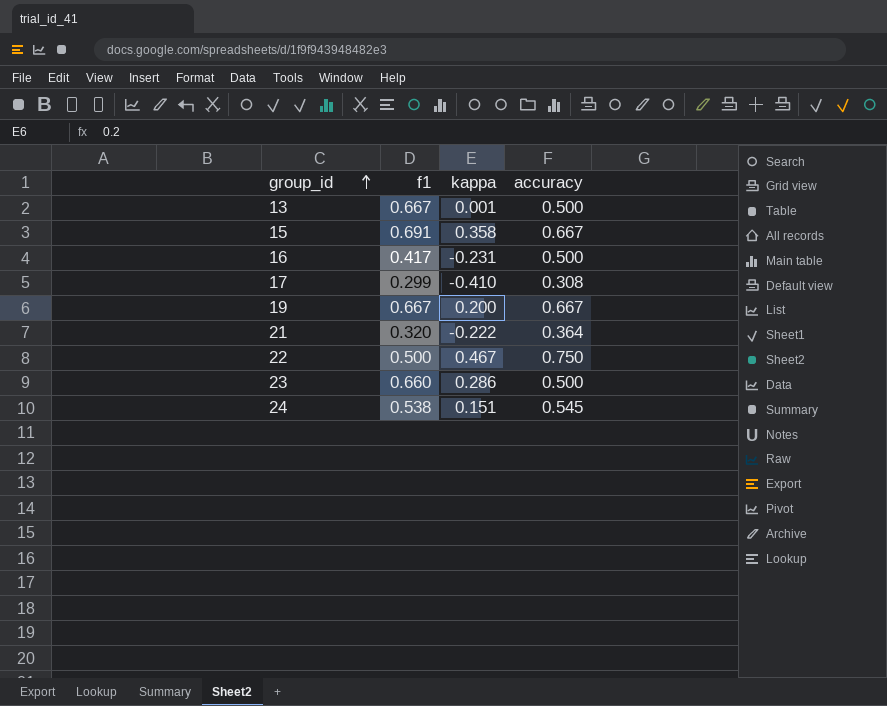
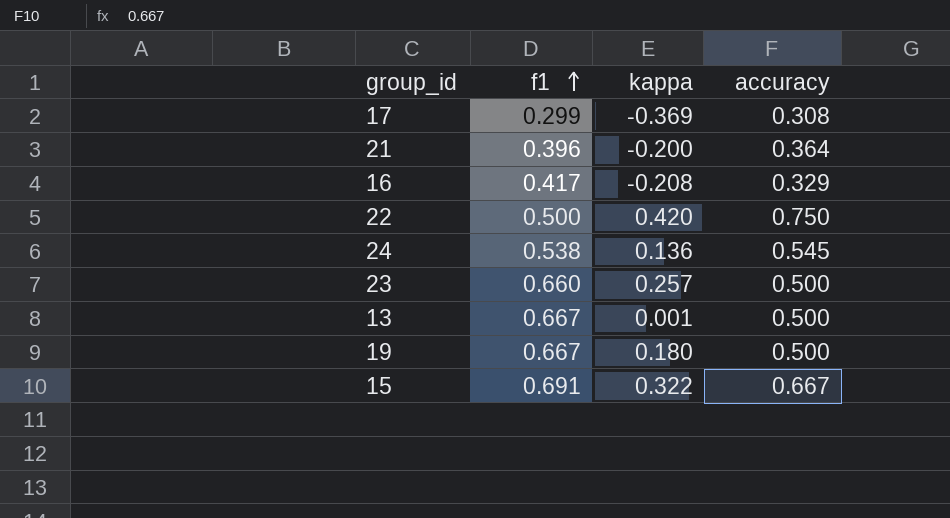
row order: group_id ascending -> f1 ascending
17 | kappa: -0.410 -> -0.369
21 | f1: 0.320 -> 0.396
21 | kappa: -0.222 -> -0.200
16 | kappa: -0.231 -> -0.208
16 | accuracy: 0.500 -> 0.329
22 | kappa: 0.467 -> 0.420
24 | kappa: 0.151 -> 0.136
23 | kappa: 0.286 -> 0.257
19 | kappa: 0.200 -> 0.180
19 | accuracy: 0.667 -> 0.500
15 | kappa: 0.358 -> 0.322

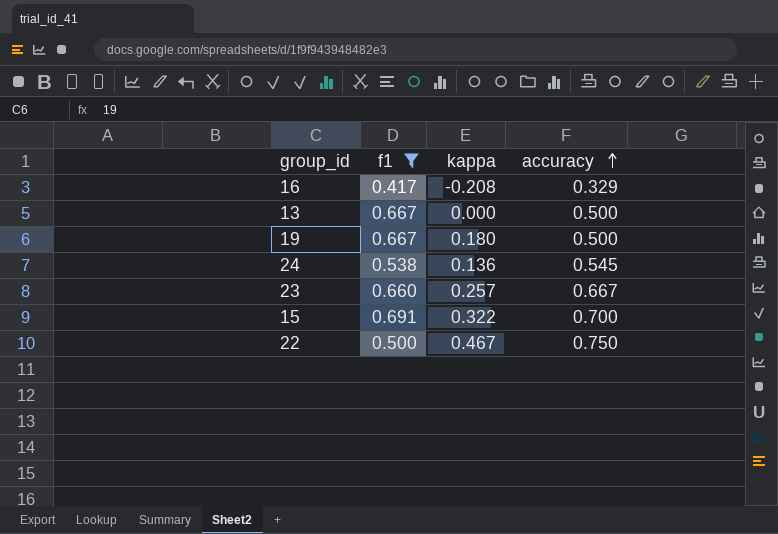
filter: none -> f1 >= 0.417
row order: f1 ascending -> accuracy ascending
13 | kappa: 0.001 -> 0.000
23 | accuracy: 0.500 -> 0.667
15 | accuracy: 0.667 -> 0.700
22 | kappa: 0.420 -> 0.467

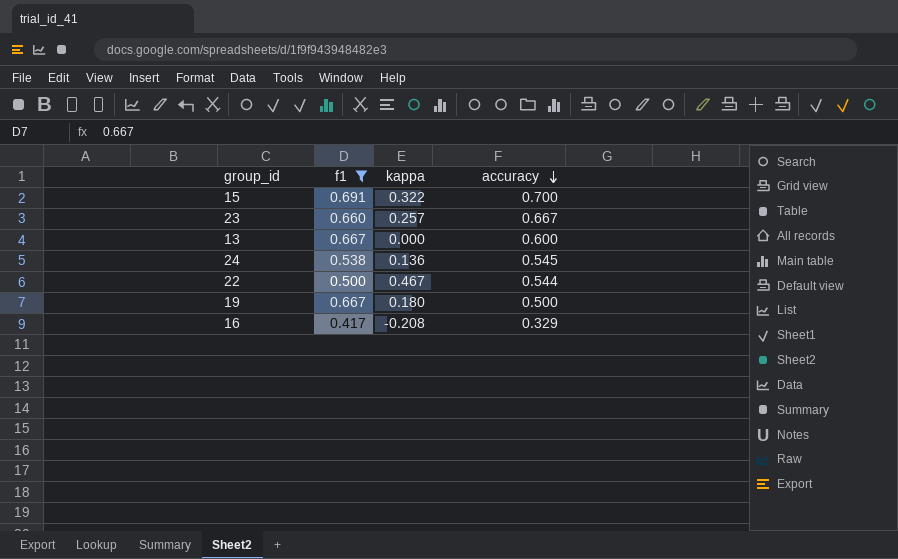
row order: accuracy ascending -> accuracy descending
13 | accuracy: 0.500 -> 0.600
22 | accuracy: 0.750 -> 0.544

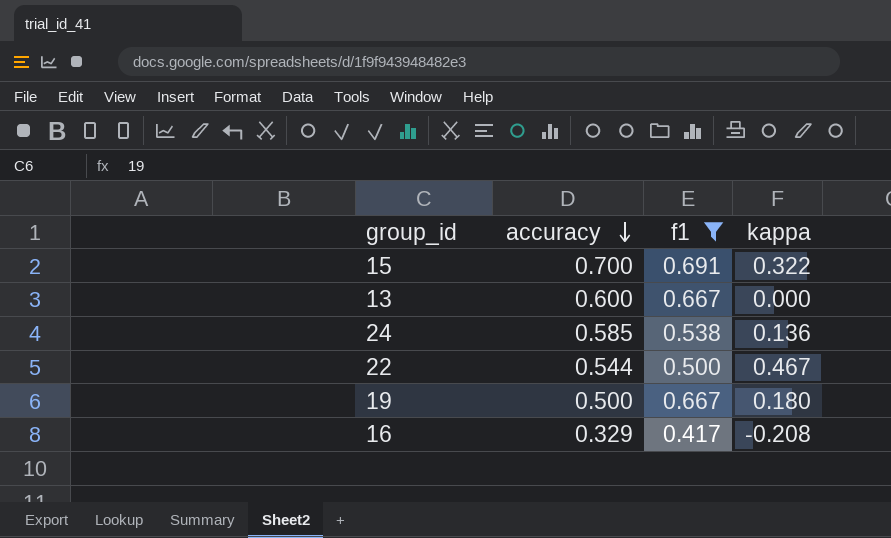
column accuracy | position: 4 -> 2
row 23: 0.660 | 0.257 | 0.667 -> none
24 | accuracy: 0.545 -> 0.585

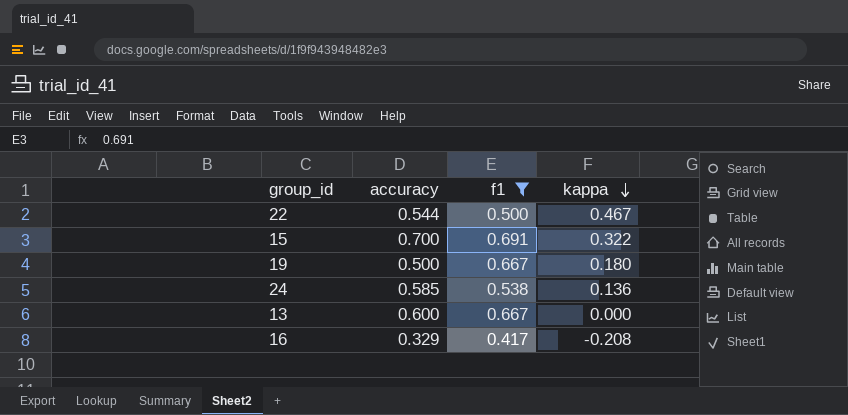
row order: accuracy descending -> kappa descending

